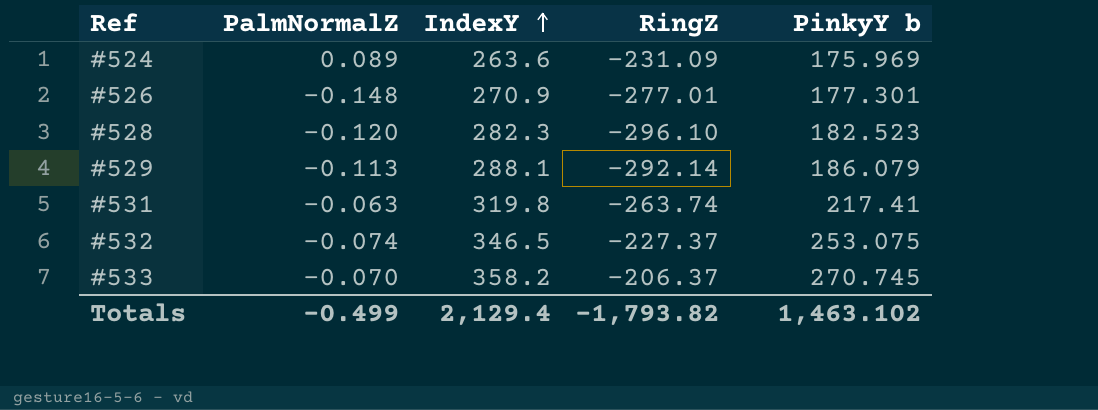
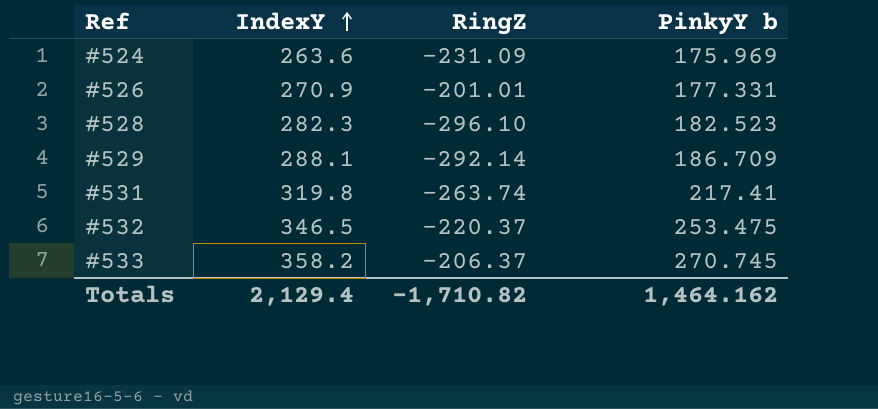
column PalmNormalZ | position: 2 -> none
#526 | RingZ: -277.01 -> -201.01
#526 | PinkyY b: 177.301 -> 177.331
#529 | PinkyY b: 186.079 -> 186.709
#532 | RingZ: -227.37 -> -220.37
#532 | PinkyY b: 253.075 -> 253.475
Totals | RingZ: -1,793.82 -> -1,710.82
Totals | PinkyY b: 1,463.102 -> 1,464.162

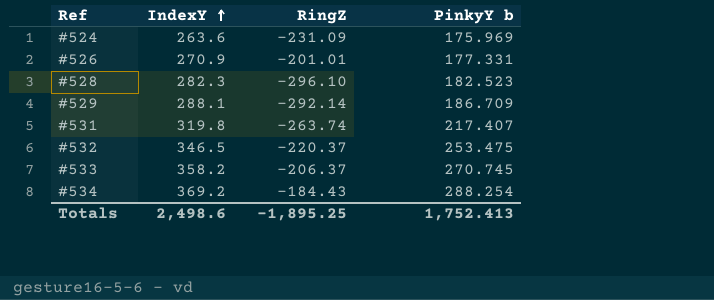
#531 | PinkyY b: 217.41 -> 217.407
row #534: none -> 369.2 | -184.43 | 288.254
Totals | IndexY: 2,129.4 -> 2,498.6
Totals | RingZ: -1,710.82 -> -1,895.25
Totals | PinkyY b: 1,464.162 -> 1,752.413

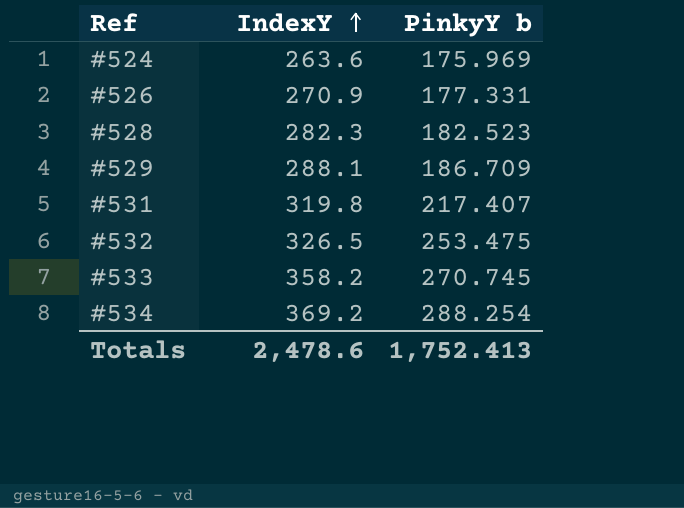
column RingZ | position: 3 -> none
#532 | IndexY: 346.5 -> 326.5
Totals | IndexY: 2,498.6 -> 2,478.6

